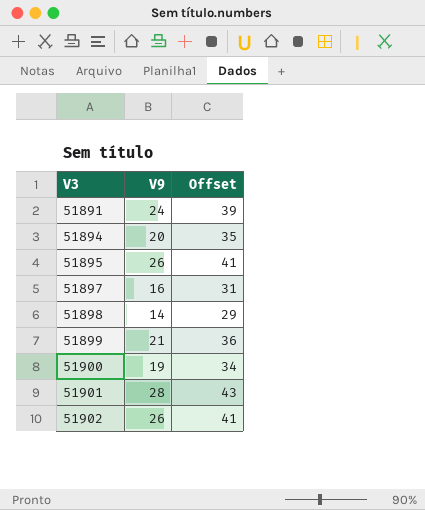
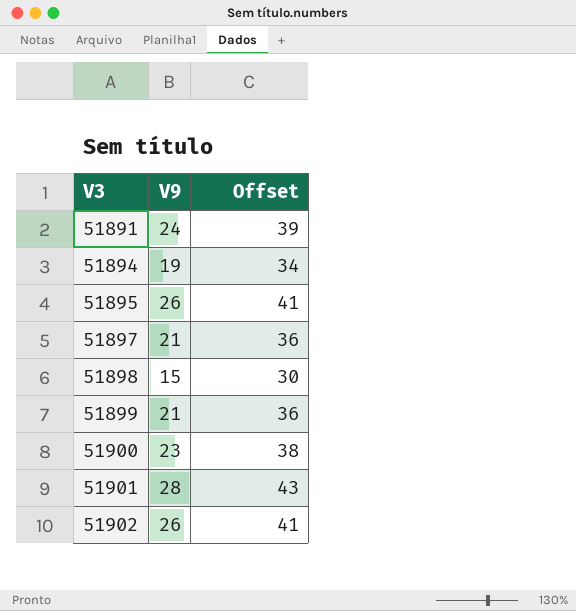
51894 | V9: 20 -> 19
51894 | Offset: 35 -> 34
51897 | V9: 16 -> 21
51897 | Offset: 31 -> 36
51898 | V9: 14 -> 15
51898 | Offset: 29 -> 30
51900 | V9: 19 -> 23
51900 | Offset: 34 -> 38

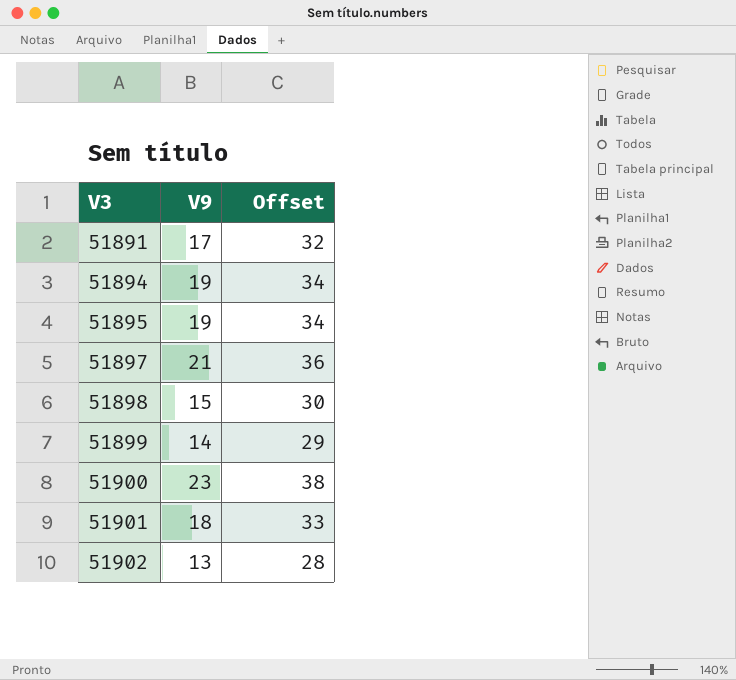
51891 | V9: 24 -> 17
51891 | Offset: 39 -> 32
51895 | V9: 26 -> 19
51895 | Offset: 41 -> 34
51899 | V9: 21 -> 14
51899 | Offset: 36 -> 29
51901 | V9: 28 -> 18
51901 | Offset: 43 -> 33
51902 | V9: 26 -> 13
51902 | Offset: 41 -> 28

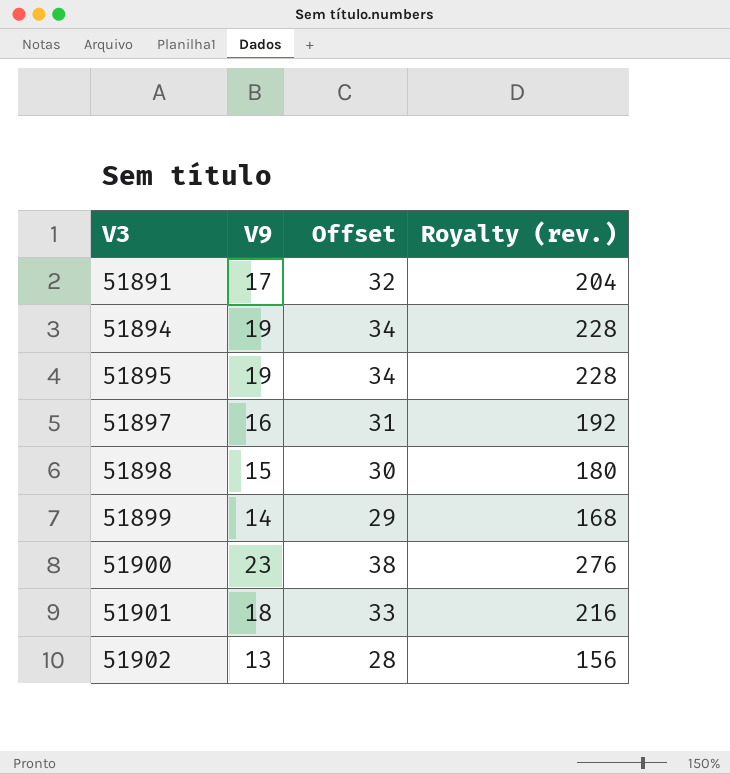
column Royalty (rev.) | formula: none -> [V9] * 12
51897 | V9: 21 -> 16
51897 | Offset: 36 -> 31

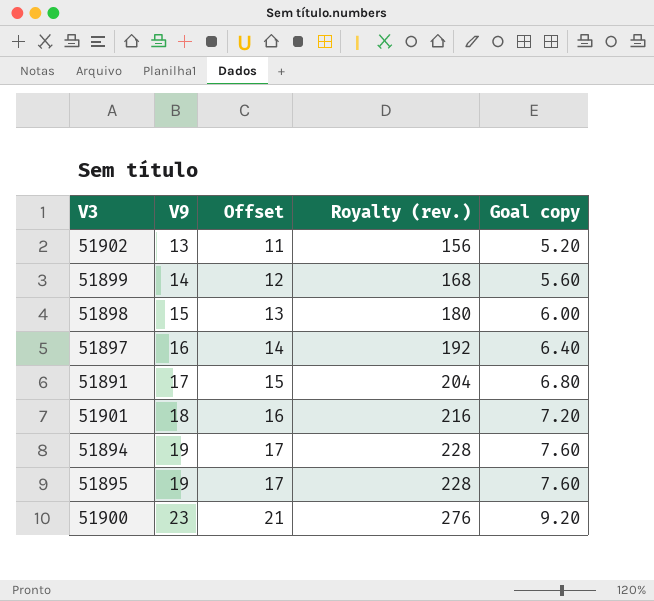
row order: V3 ascending -> V9 ascending
column Offset | formula: [V9] + 15 -> [V9] - 2
column Goal copy | formula: none -> [V9] * 0.4

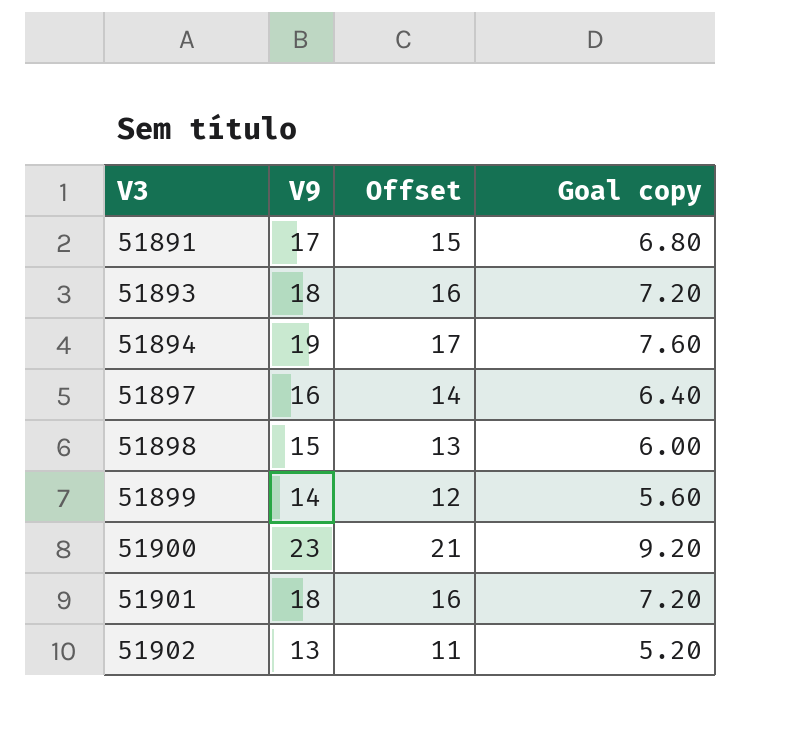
row order: V9 ascending -> V3 ascending
column Royalty (rev.) | formula: [V9] * 12 -> none
row 51895: 19 | 17 | 228 | 7.60 -> none
row 51893: none -> 18 | 16 | 7.20

